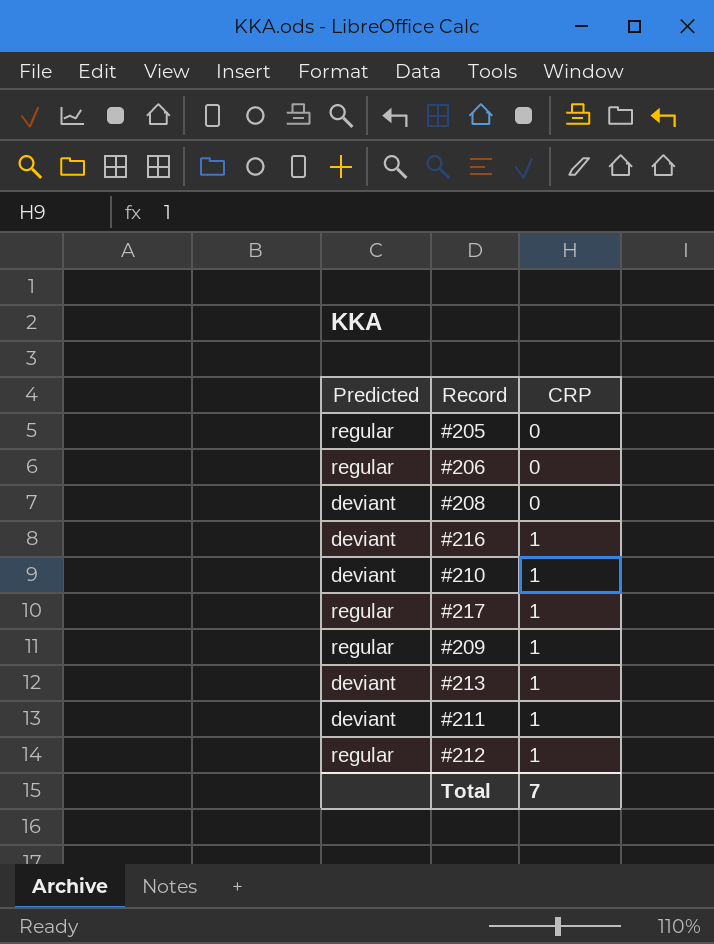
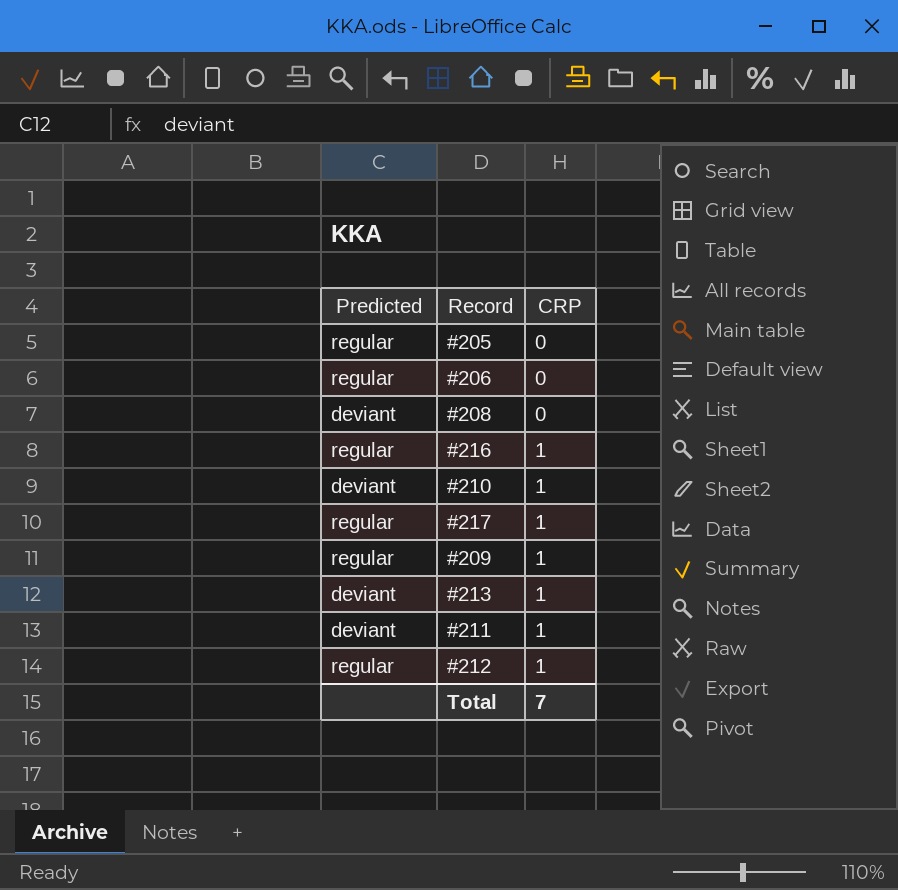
#216 | Predicted: deviant -> regular

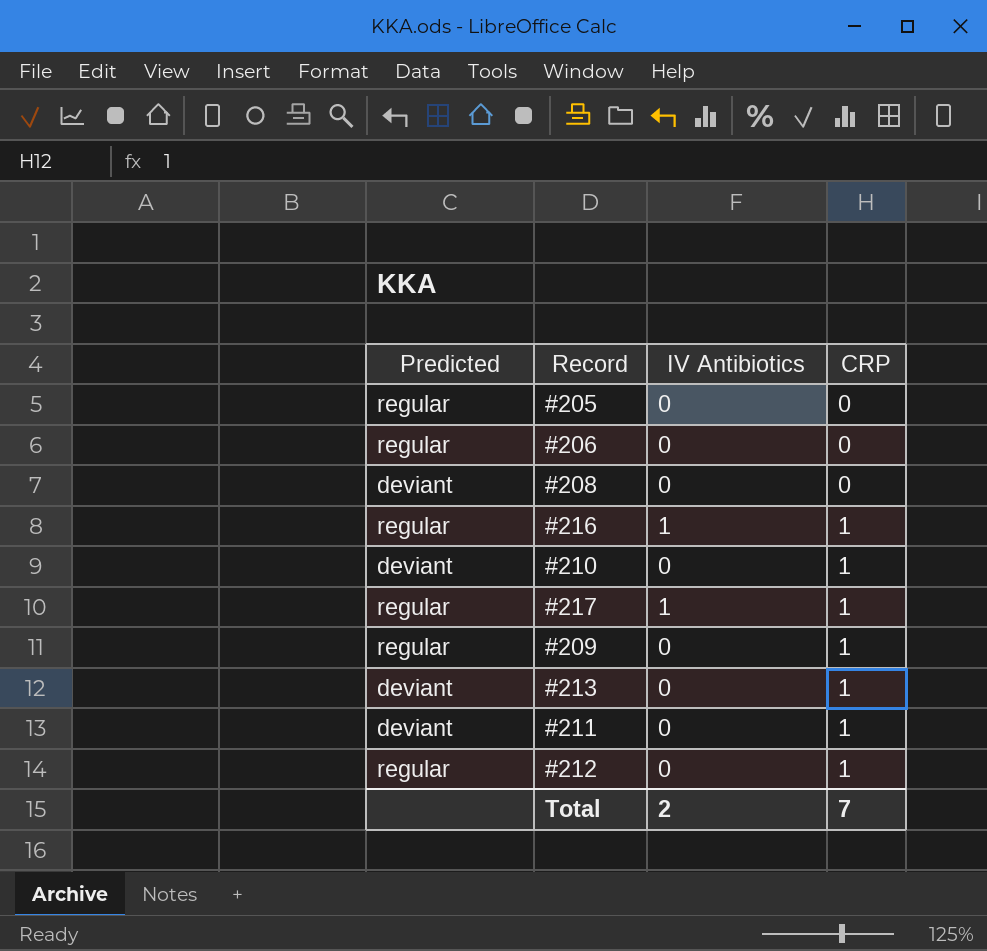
column IV Antibiotics | position: none -> 3

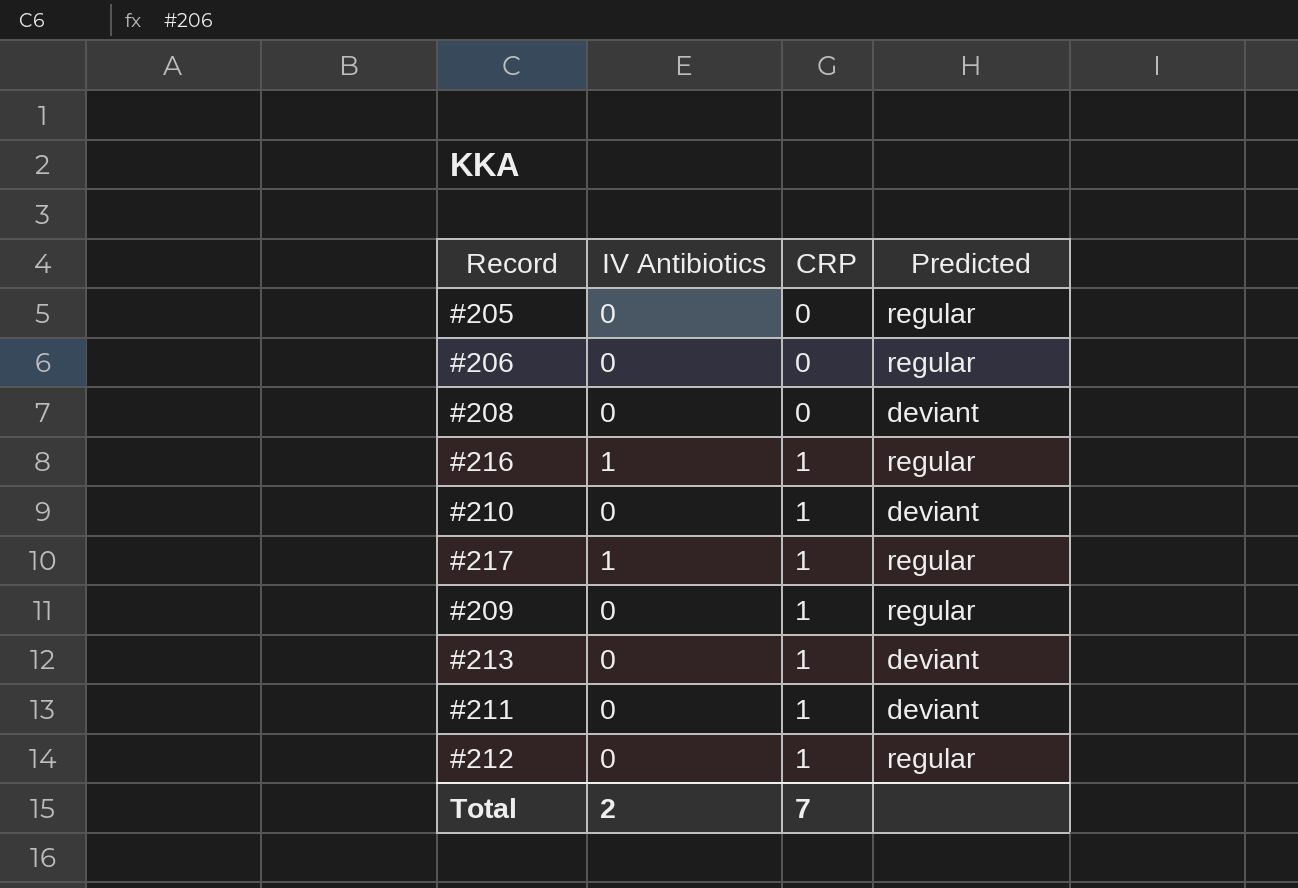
column Predicted | position: 1 -> 4

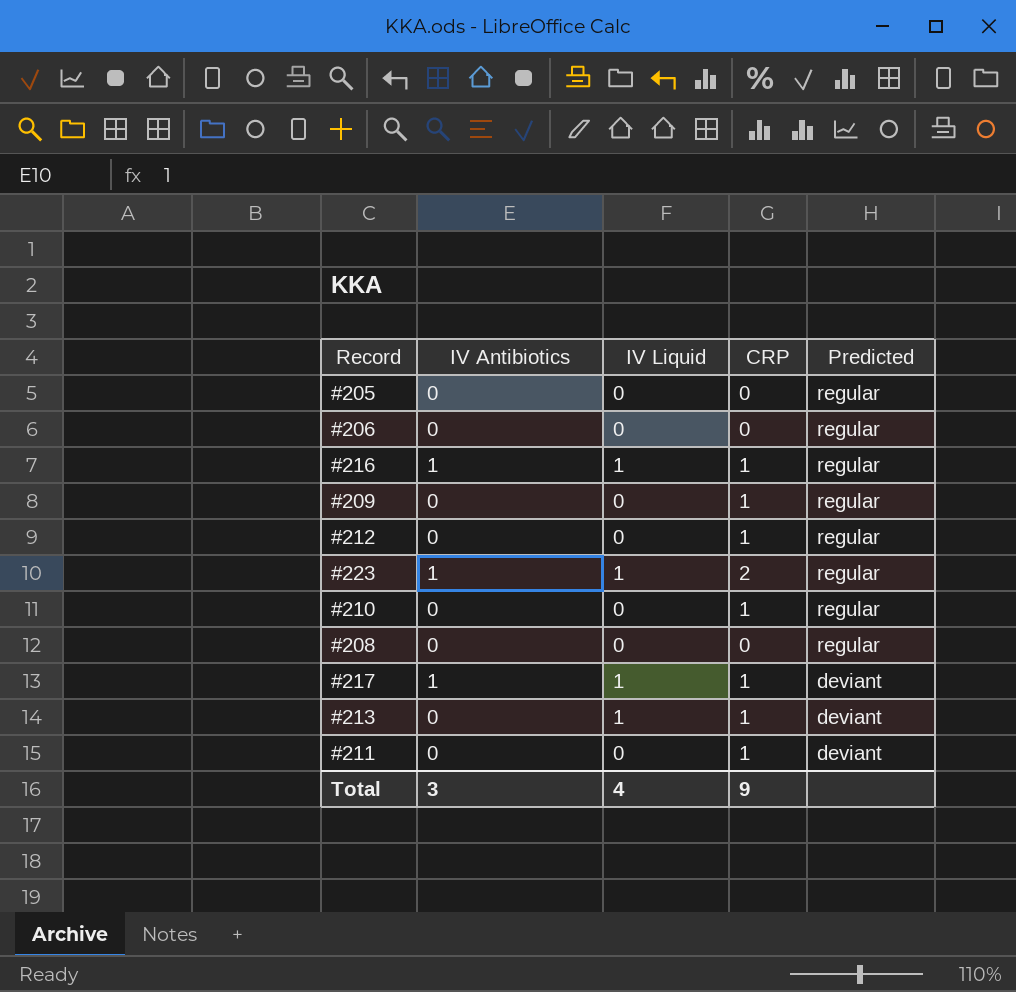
row order: CRP ascending -> Predicted descending
column IV Liquid | position: none -> 3
row #223: none -> 1 | 1 | 2 | regular
#210 | Predicted: deviant -> regular
#208 | Predicted: deviant -> regular
#217 | Predicted: regular -> deviant
Total | IV Antibiotics: 2 -> 3
Total | CRP: 7 -> 9

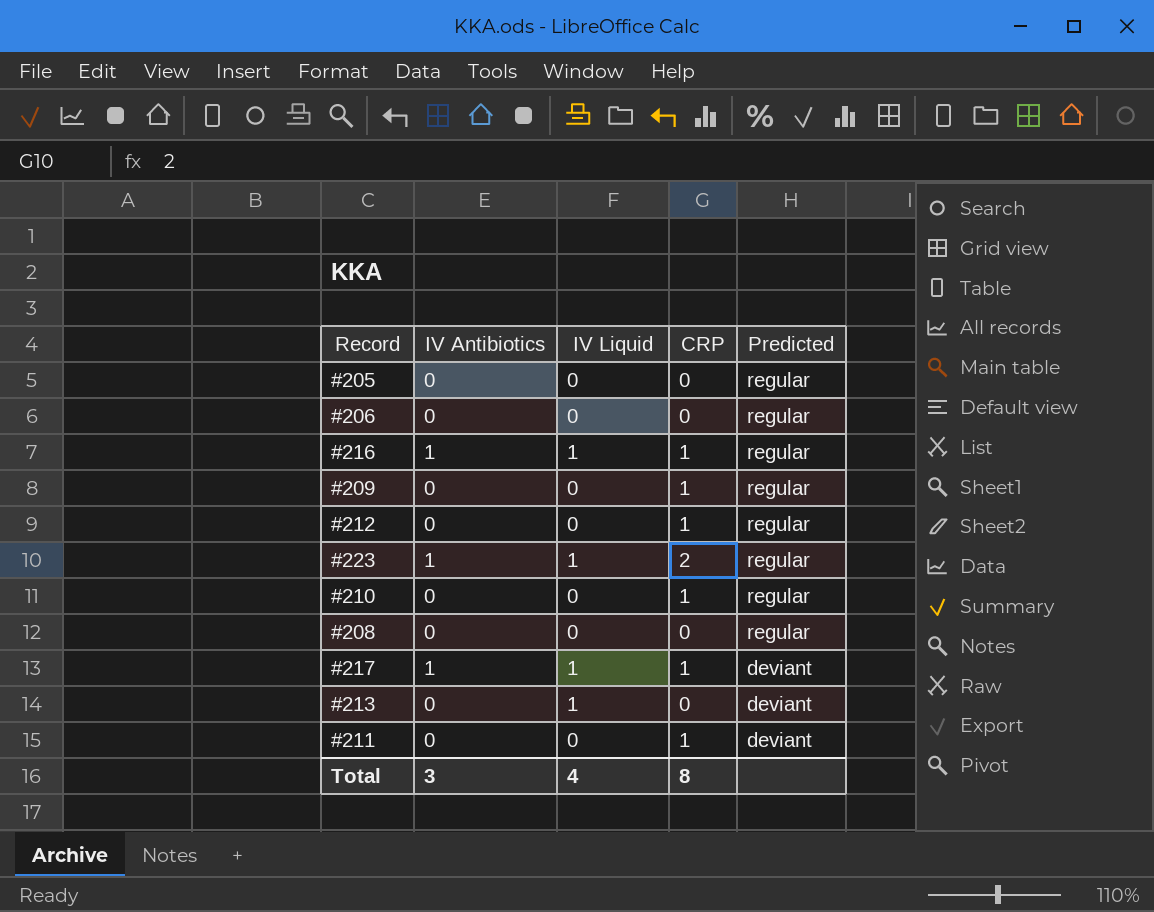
#213 | CRP: 1 -> 0
Total | CRP: 9 -> 8

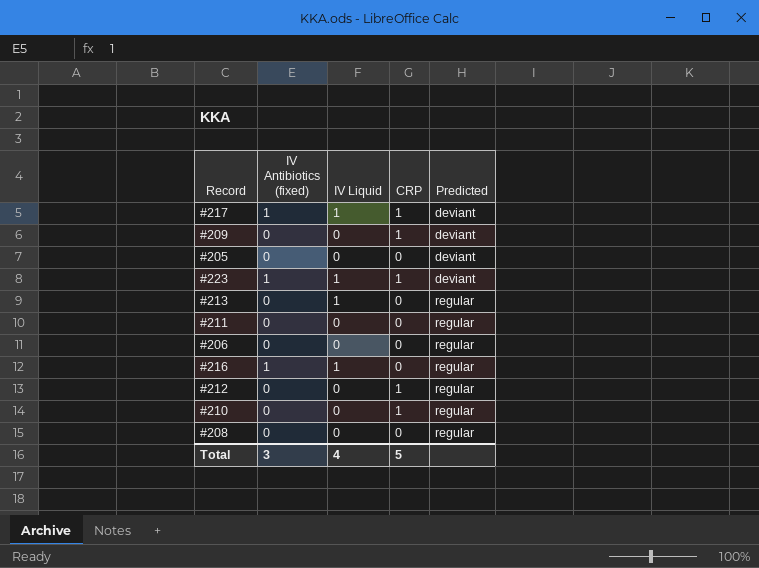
row order: Predicted descending -> Predicted ascending
column name: IV Antibiotics -> IV Antibiotics (fixed)
#209 | Predicted: regular -> deviant
#205 | Predicted: regular -> deviant
#223 | CRP: 2 -> 1
#223 | Predicted: regular -> deviant
#213 | Predicted: deviant -> regular
#211 | CRP: 1 -> 0
#211 | Predicted: deviant -> regular
#216 | CRP: 1 -> 0
Total | CRP: 8 -> 5

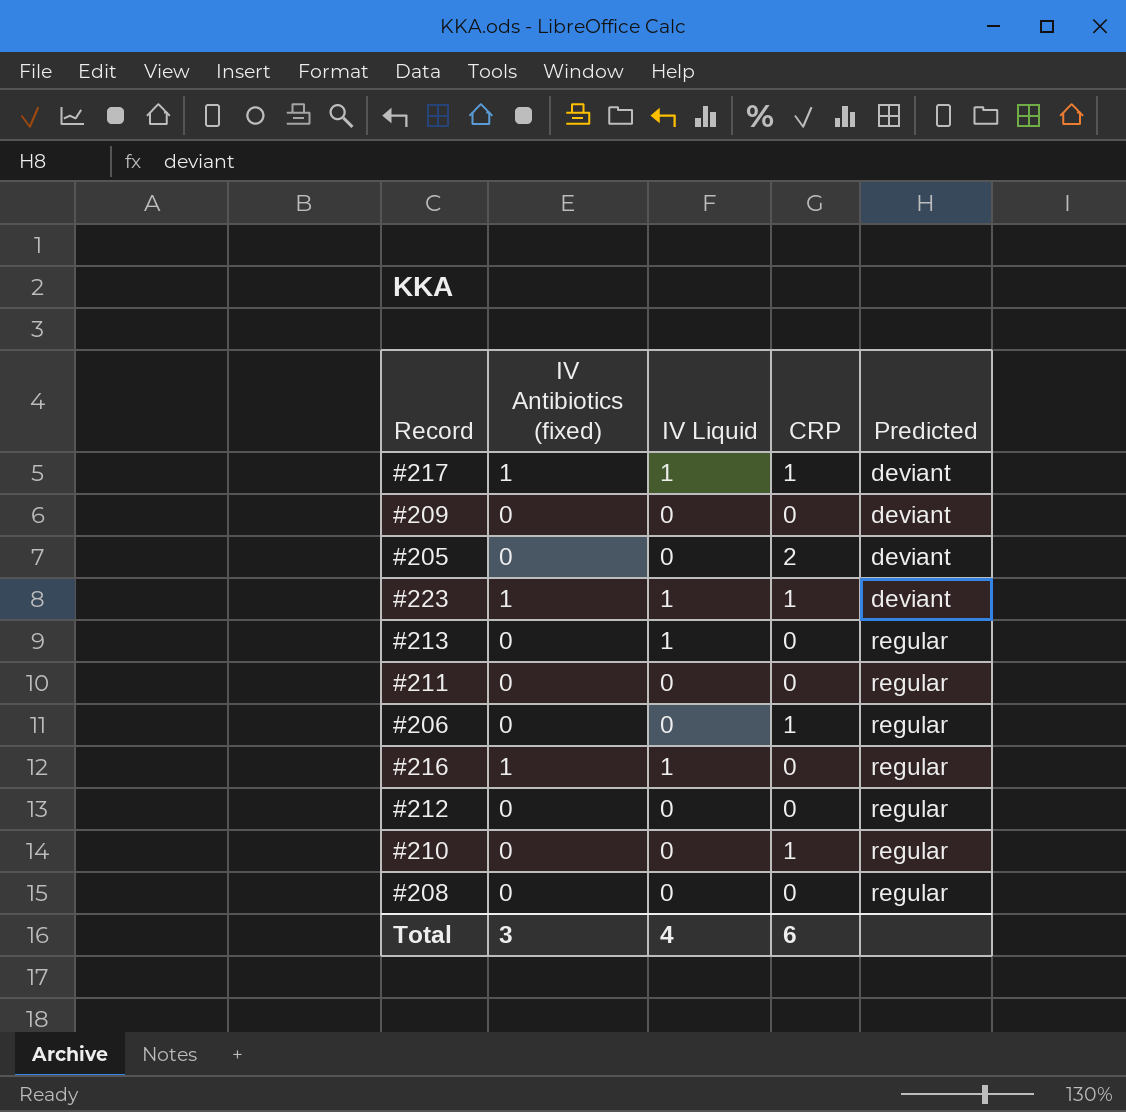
#209 | CRP: 1 -> 0
#205 | CRP: 0 -> 2
#206 | CRP: 0 -> 1
#212 | CRP: 1 -> 0
Total | CRP: 5 -> 6

